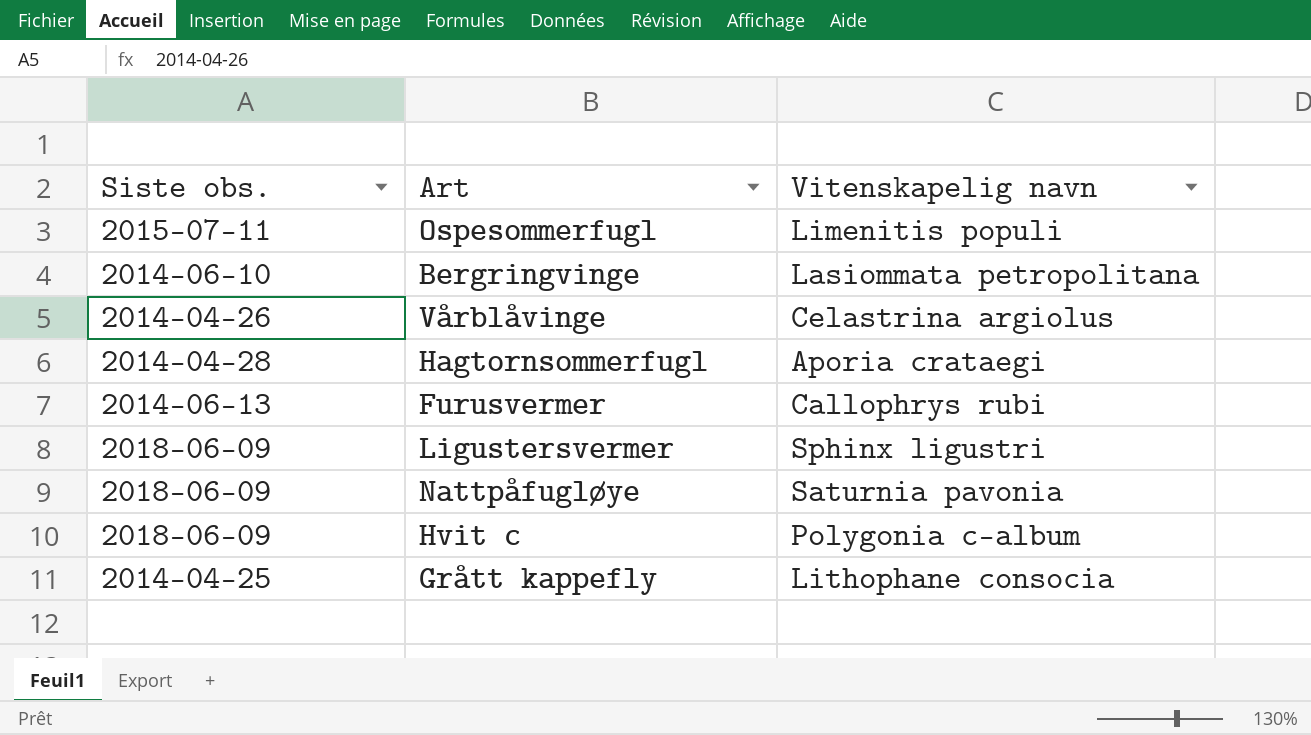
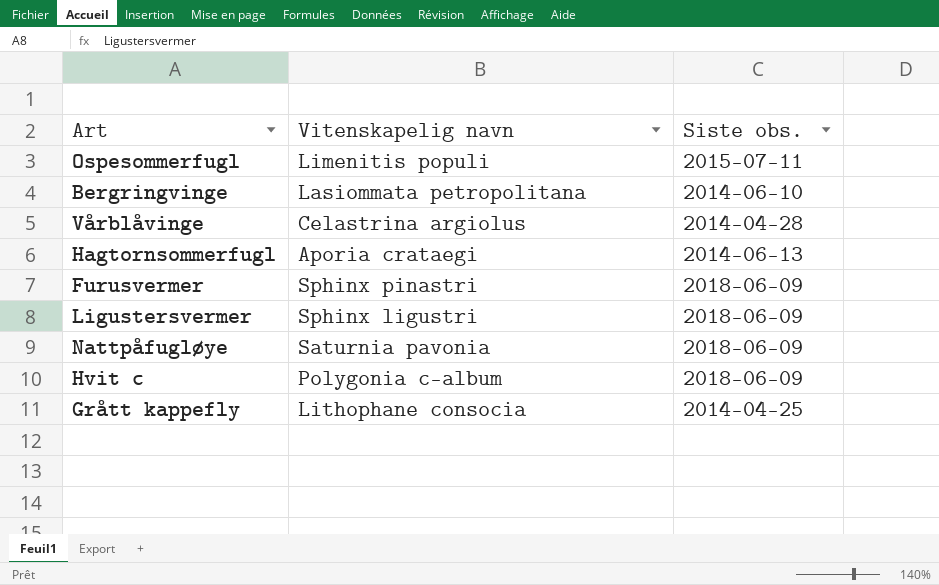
column Siste obs. | position: 1 -> 3
Vårblåvinge | Siste obs.: 2014-04-26 -> 2014-04-28
Hagtornsommerfugl | Siste obs.: 2014-04-28 -> 2014-06-13
Furusvermer | Vitenskapelig navn: Callophrys rubi -> Sphinx pinastri
Furusvermer | Siste obs.: 2014-06-13 -> 2018-06-09

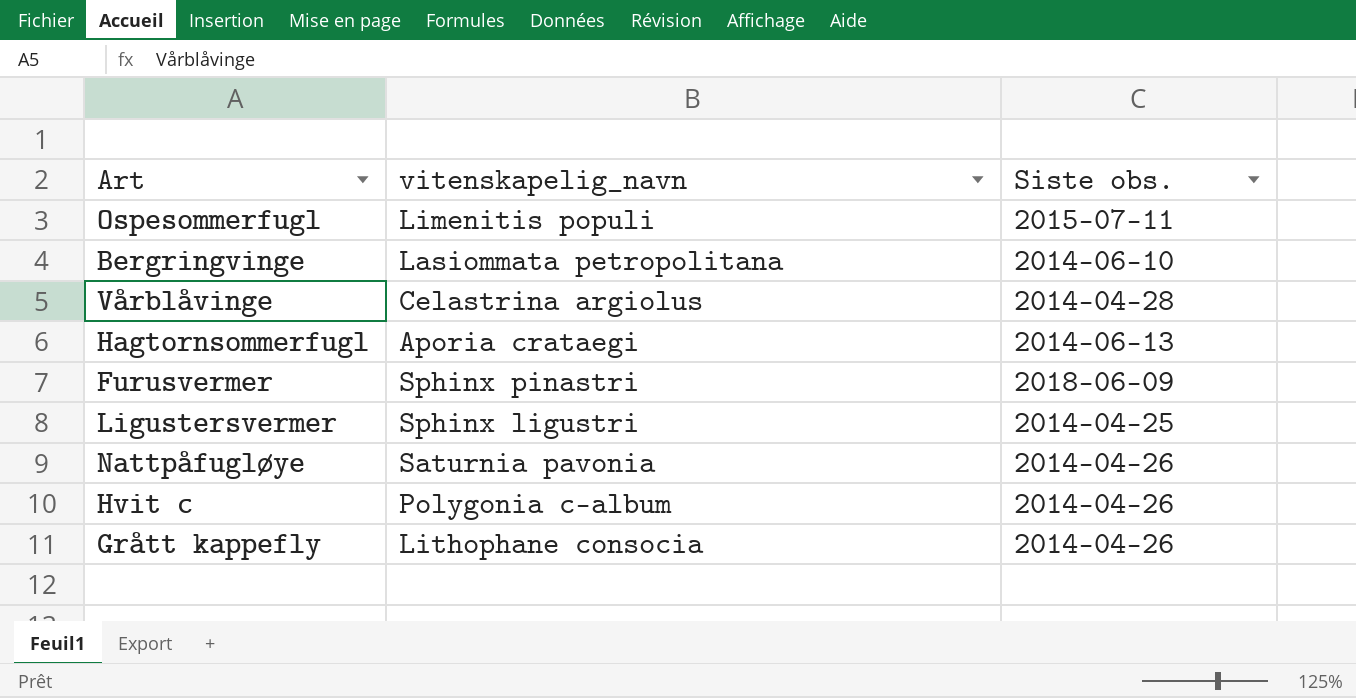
column name: Vitenskapelig navn -> vitenskapelig_navn
Ligustersvermer | Siste obs.: 2018-06-09 -> 2014-04-25
Nattpåfugløye | Siste obs.: 2018-06-09 -> 2014-04-26
Hvit c | Siste obs.: 2018-06-09 -> 2014-04-26
Grått kappefly | Siste obs.: 2014-04-25 -> 2014-04-26

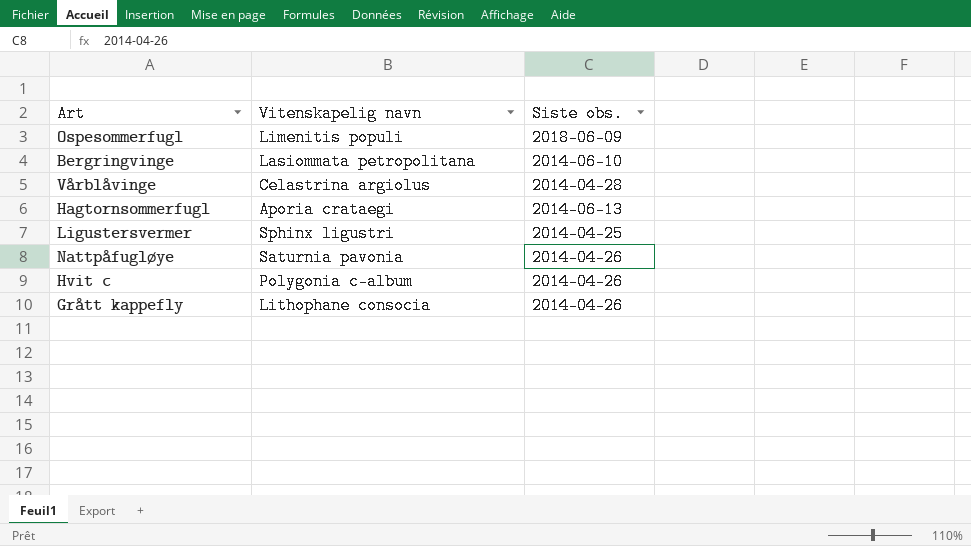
column name: vitenskapelig_navn -> Vitenskapelig navn
row Furusvermer: Sphinx pinastri | 2018-06-09 -> none
Ospesommerfugl | Siste obs.: 2015-07-11 -> 2018-06-09

